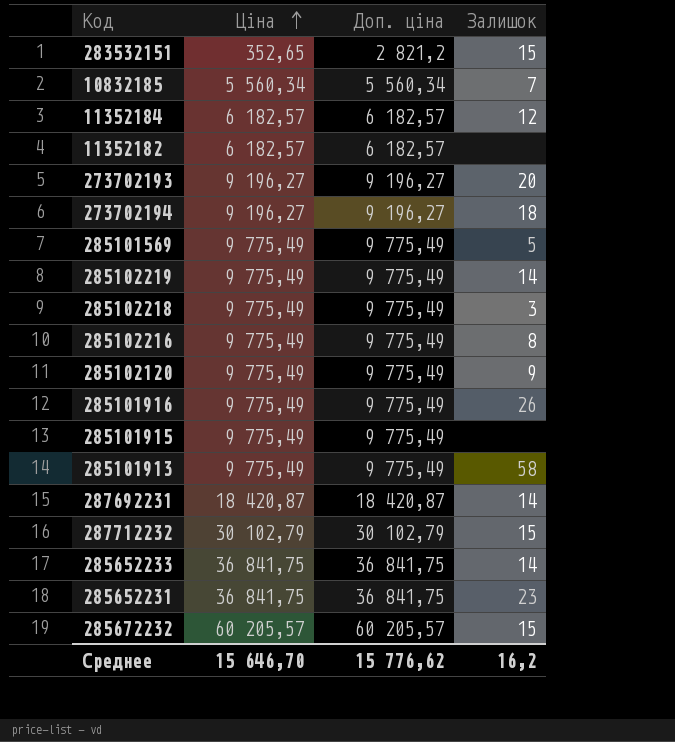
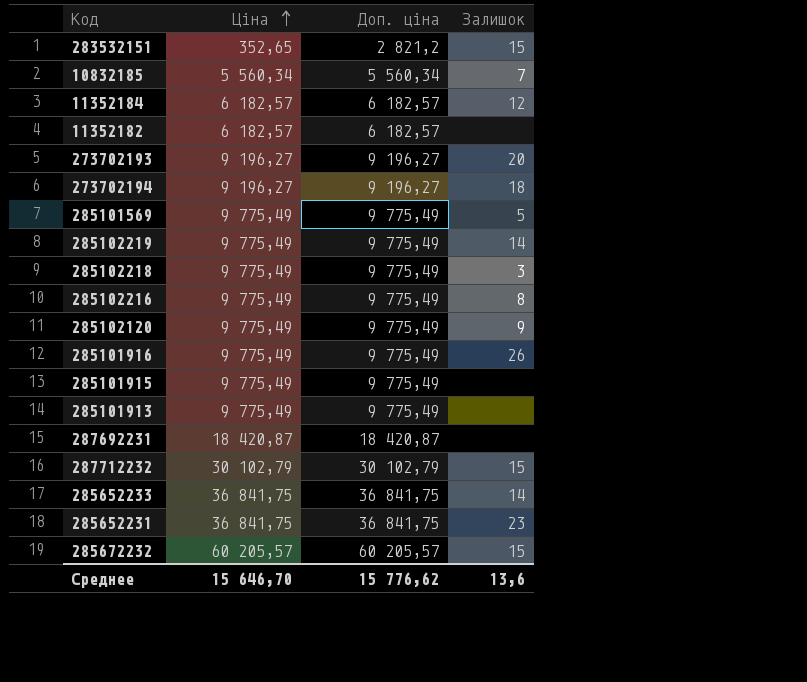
285101913 | Залишок: 58 -> none
287692231 | Залишок: 14 -> none
Среднее | Залишок: 16,2 -> 13,6

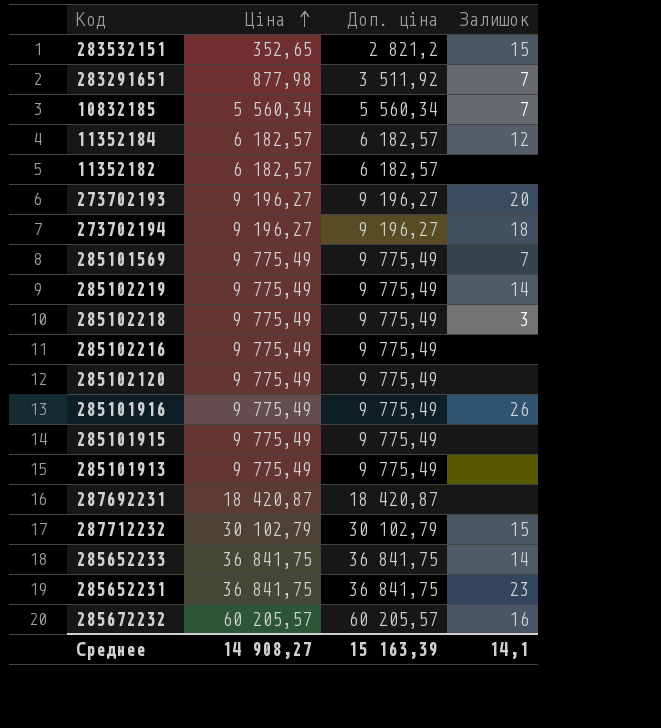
row 283291651: none -> 877,98 | 3 511,92 | 7
285101569 | Залишок: 5 -> 7
285102216 | Залишок: 8 -> none
285102120 | Залишок: 9 -> none
285672232 | Залишок: 15 -> 16
Среднее | Ціна: 15 646,70 -> 14 908,27
Среднее | Доп. ціна: 15 776,62 -> 15 163,39
Среднее | Залишок: 13,6 -> 14,1

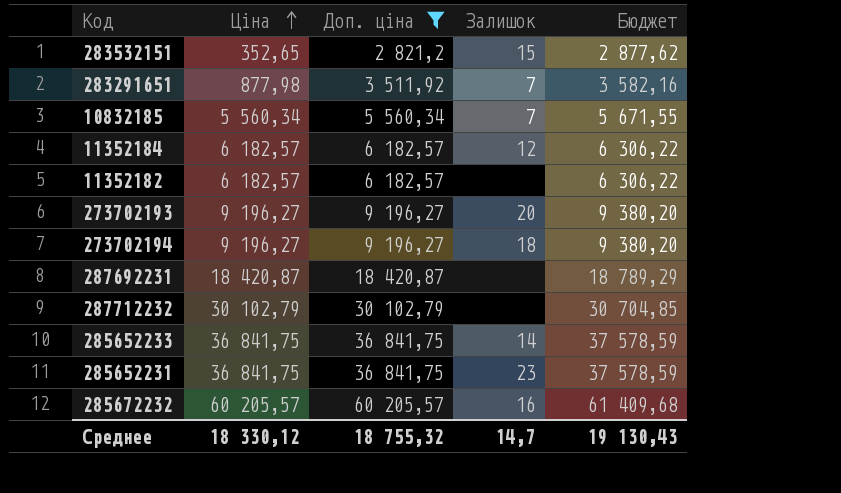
filter: none -> Доп. ціна != 9 775,49
column Бюджет | formula: none -> [Доп. ціна] * 1,02
287712232 | Залишок: 15 -> none
Среднее | Ціна: 14 908,27 -> 18 330,12
Среднее | Доп. ціна: 15 163,39 -> 18 755,32
Среднее | Залишок: 14,1 -> 14,7

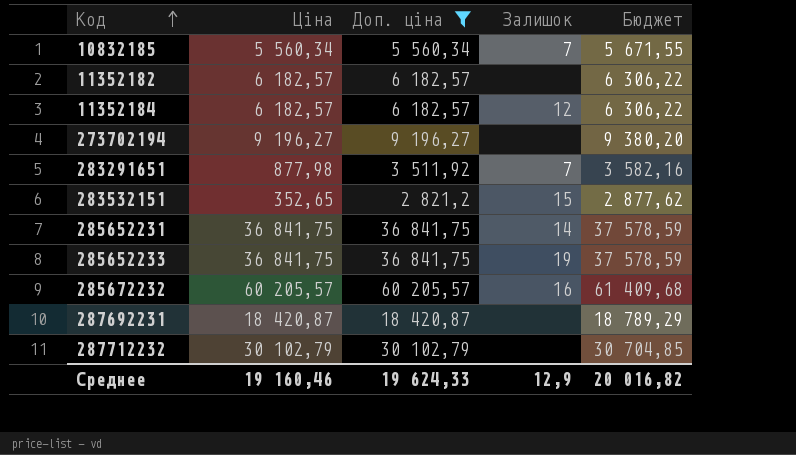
row order: Ціна ascending -> Код ascending
row 273702193: 9 196,27 | 9 196,27 | 20 | 9 380,20 -> none
273702194 | Залишок: 18 -> none
285652231 | Залишок: 23 -> 14
285652233 | Залишок: 14 -> 19
Среднее | Ціна: 18 330,12 -> 19 160,46
Среднее | Доп. ціна: 18 755,32 -> 19 624,33
Среднее | Залишок: 14,7 -> 12,9
Среднее | Бюджет: 19 130,43 -> 20 016,82

